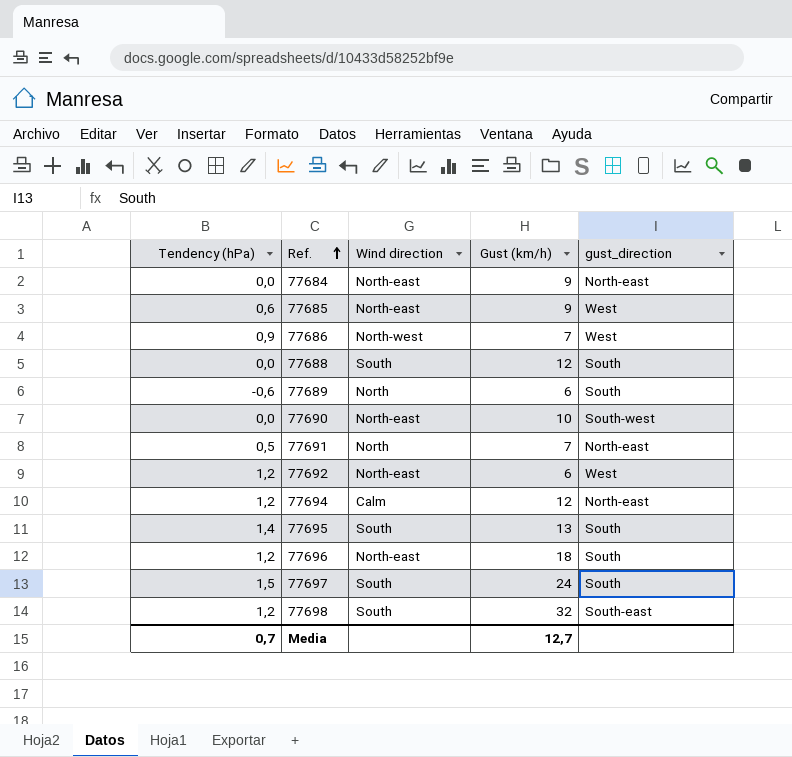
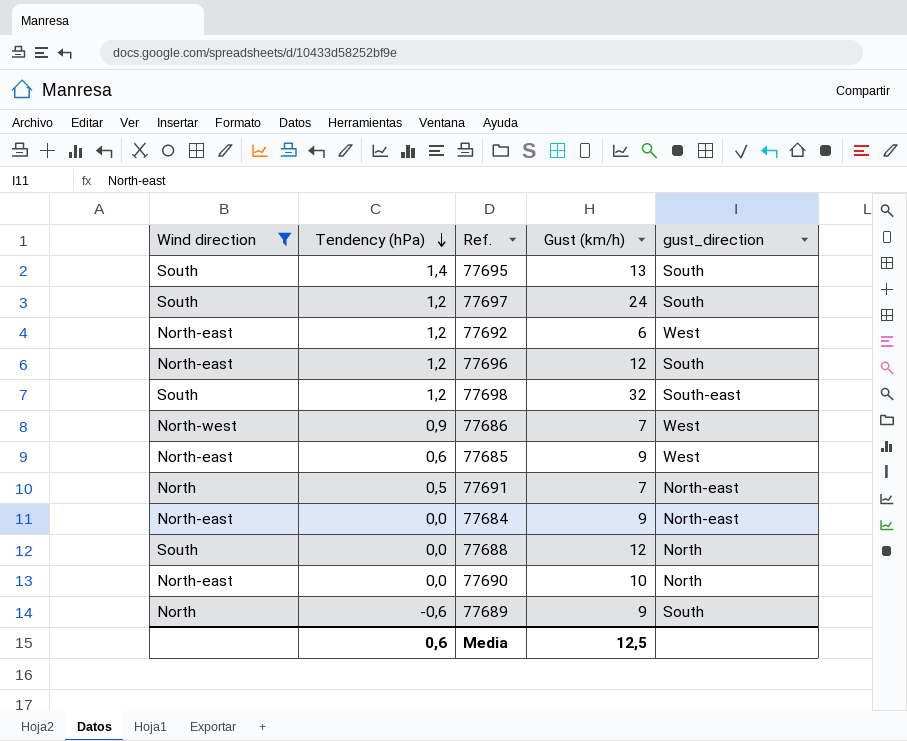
filter: none -> Wind direction != Calm
row order: Ref. ascending -> Tendency (hPa) descending
column Wind direction | position: 3 -> 1
77697 | Tendency (hPa): 1,5 -> 1,2
77696 | Gust (km/h): 18 -> 12
77688 | gust_direction: South -> North
77690 | gust_direction: South-west -> North
77689 | Gust (km/h): 6 -> 9
Media | Tendency (hPa): 0,7 -> 0,6
Media | Gust (km/h): 12,7 -> 12,5

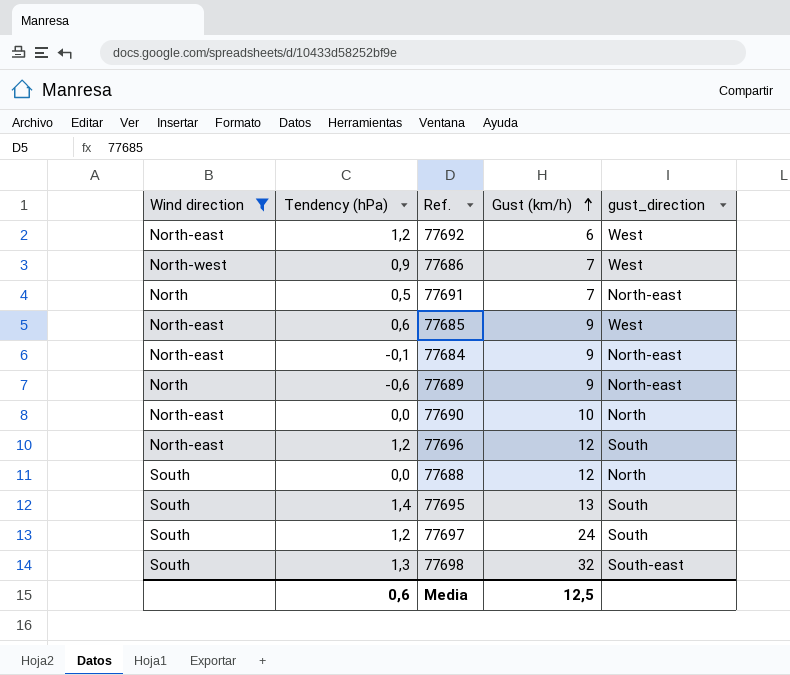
row order: Tendency (hPa) descending -> Gust (km/h) ascending
77684 | Tendency (hPa): 0,0 -> -0,1
77689 | gust_direction: South -> North-east
77698 | Tendency (hPa): 1,2 -> 1,3

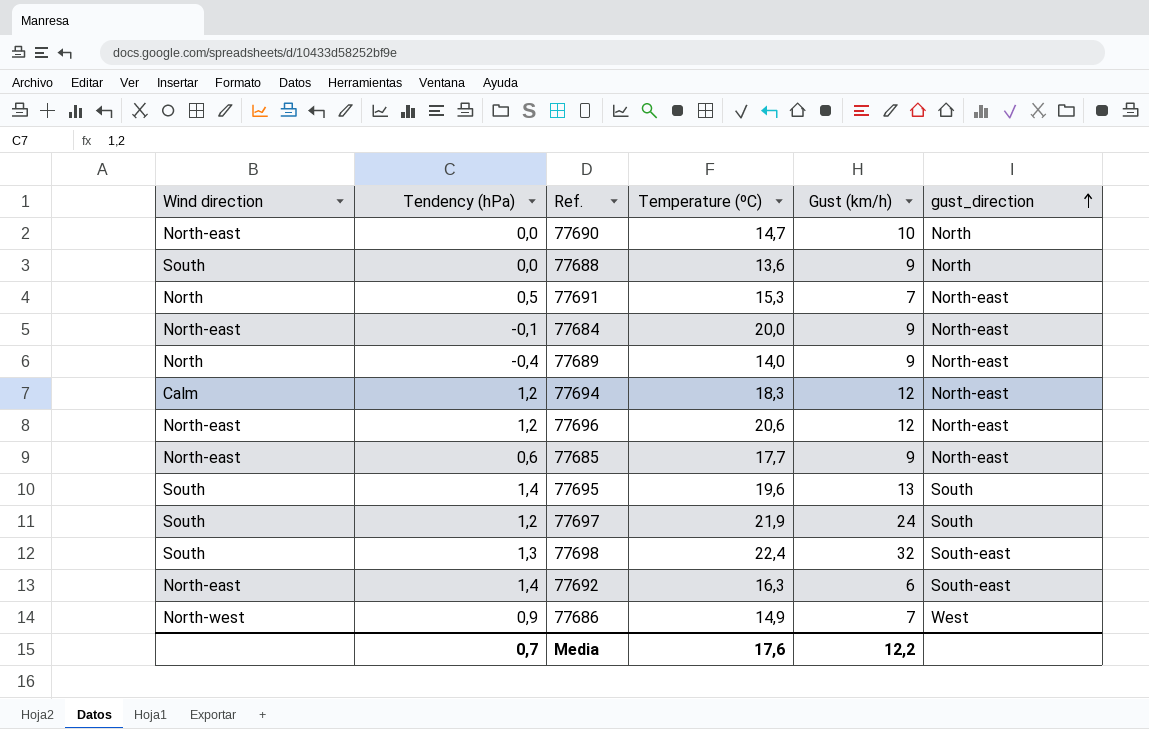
filter: Wind direction != Calm -> none
row order: Gust (km/h) ascending -> gust_direction ascending
column Temperature (ºC) | position: none -> 4
77688 | Gust (km/h): 12 -> 9
77689 | Tendency (hPa): -0,6 -> -0,4
77696 | gust_direction: South -> North-east
77685 | gust_direction: West -> North-east
77692 | Tendency (hPa): 1,2 -> 1,4
77692 | gust_direction: West -> South-east
Media | Tendency (hPa): 0,6 -> 0,7
Media | Gust (km/h): 12,5 -> 12,2

